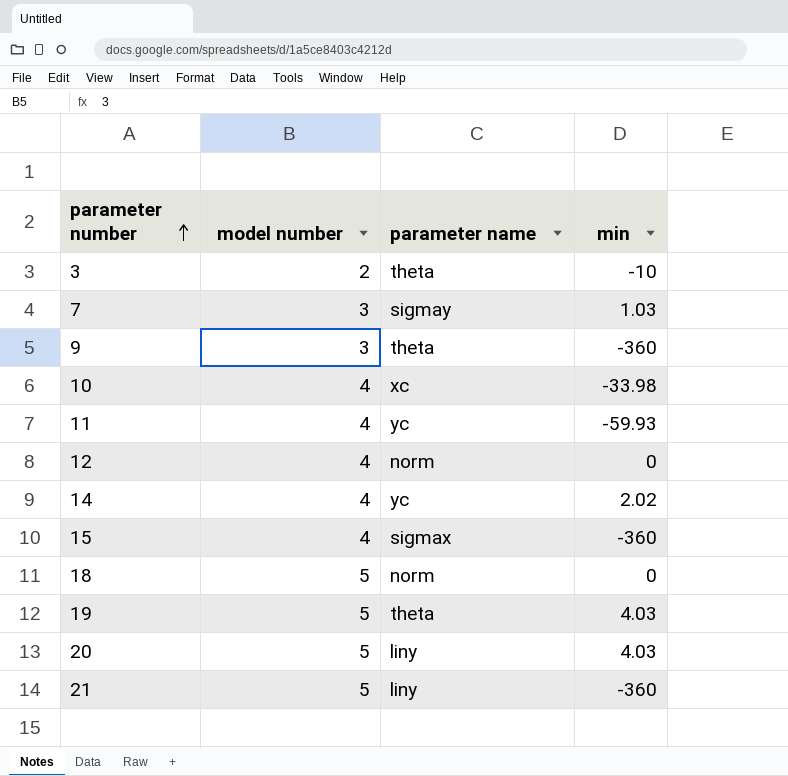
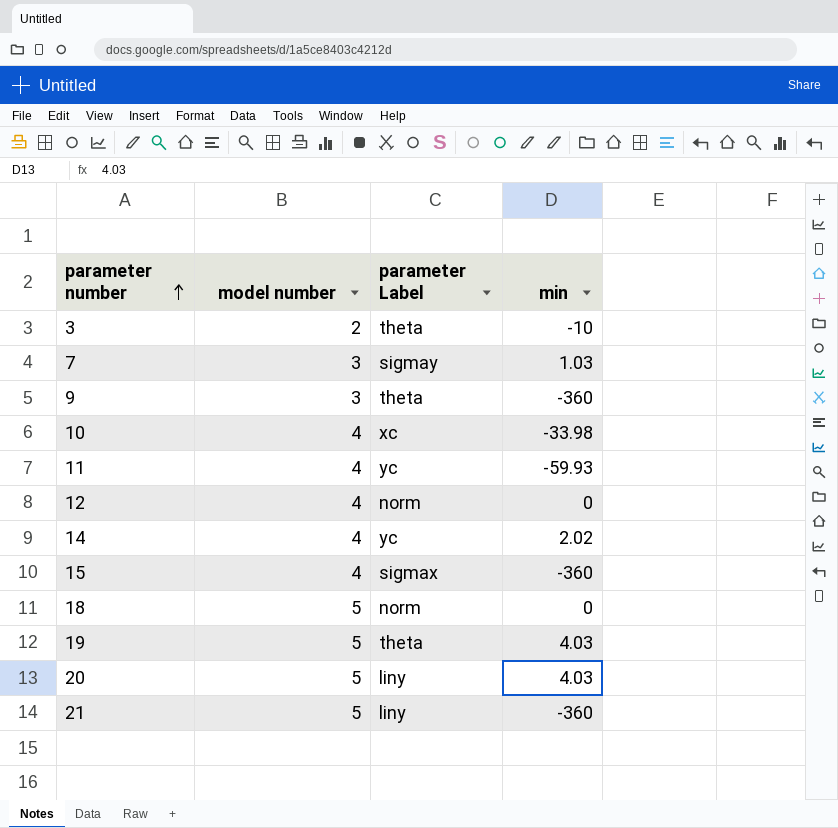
column name: parameter name -> parameter Label

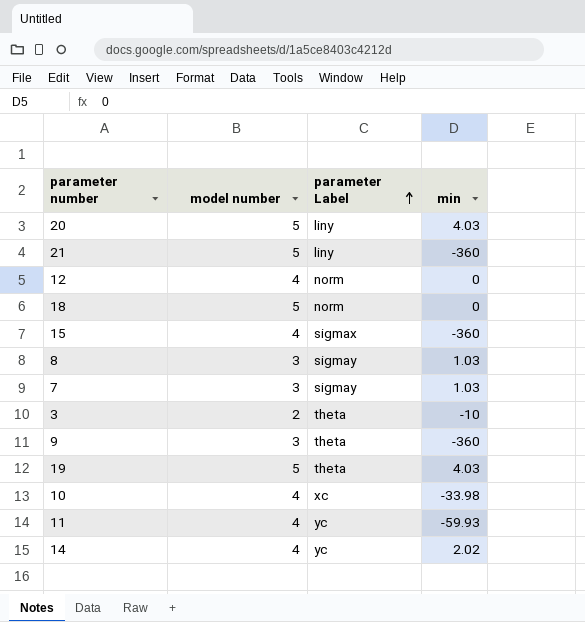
row order: parameter number ascending -> parameter Label ascending
row 8: none -> 3 | sigmay | 1.03

